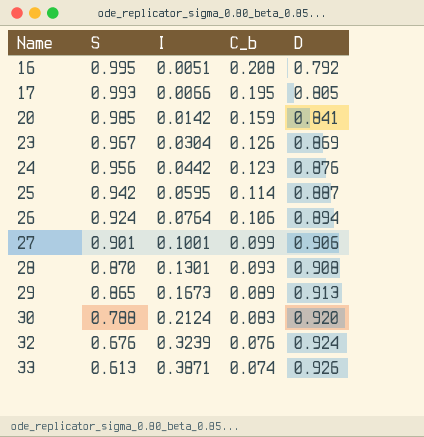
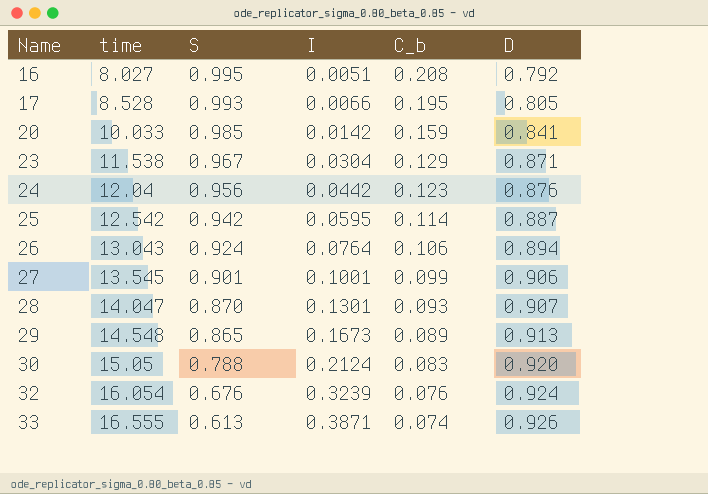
column time | position: none -> 2
23 | C_b: 0.126 -> 0.129
23 | D: 0.869 -> 0.871
28 | D: 0.908 -> 0.907

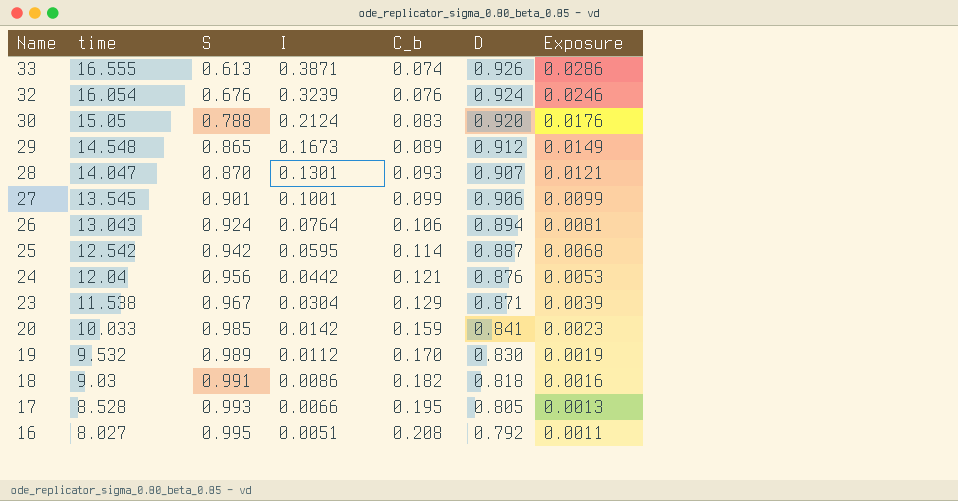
row order: Name ascending -> Name descending
column Exposure | formula: none -> [I] * [C_b]
29 | D: 0.913 -> 0.912
24 | C_b: 0.123 -> 0.121
row 19: none -> 9.532 | 0.989 | 0.0112 | 0.170 | 0.830 | 0.0019
row 18: none -> 9.03 | 0.991 | 0.0086 | 0.182 | 0.818 | 0.0016

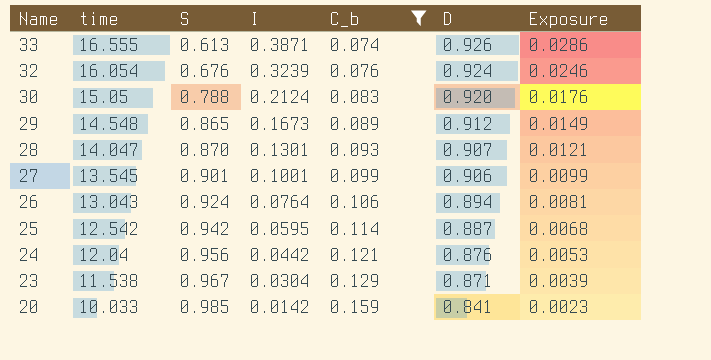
filter: none -> C_b <= 0.159

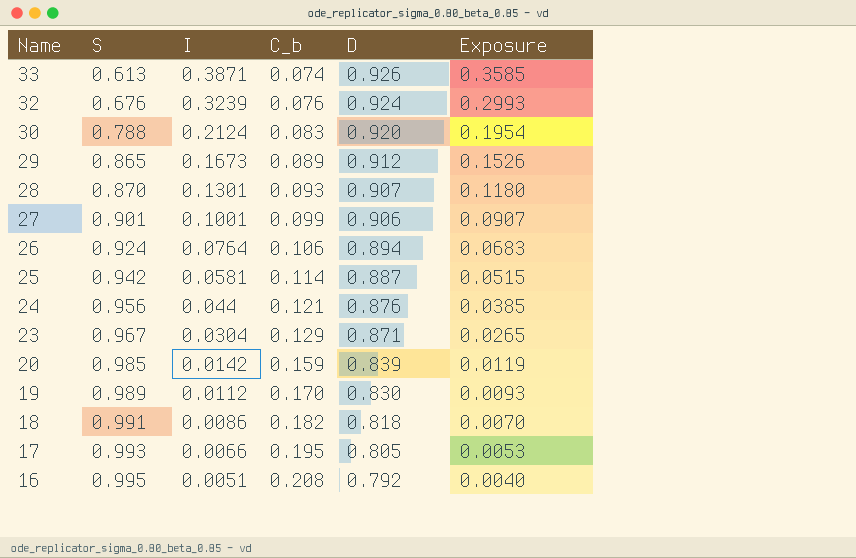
filter: C_b <= 0.159 -> none
column time | position: 2 -> none
column Exposure | formula: [I] * [C_b] -> [I] * [D]
25 | I: 0.0595 -> 0.0581
24 | I: 0.0442 -> 0.044
20 | D: 0.841 -> 0.839

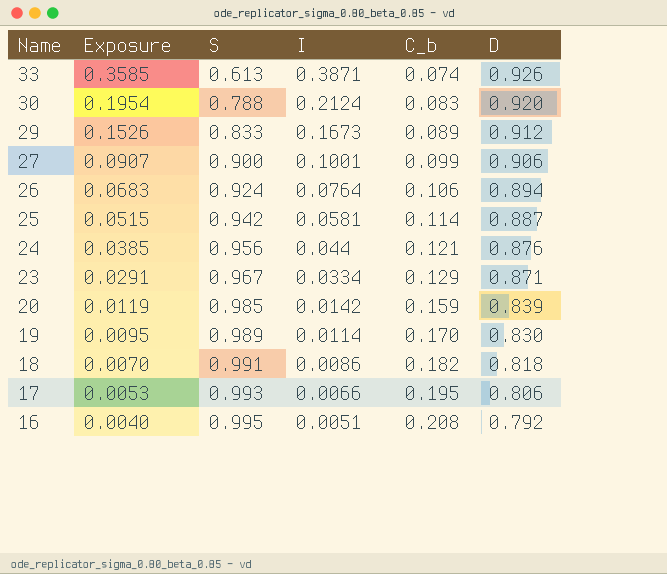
column Exposure | position: 6 -> 2
row 32: 0.676 | 0.3239 | 0.076 | 0.924 | 0.2993 -> none
row 28: 0.870 | 0.1301 | 0.093 | 0.907 | 0.1180 -> none
29 | S: 0.865 -> 0.833
27 | S: 0.901 -> 0.900
23 | Exposure: 0.0265 -> 0.0291
23 | I: 0.0304 -> 0.0334
19 | Exposure: 0.0093 -> 0.0095
19 | I: 0.0112 -> 0.0114
17 | D: 0.805 -> 0.806

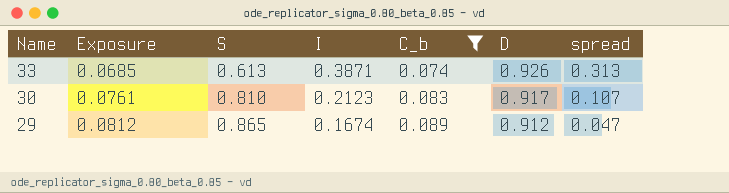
filter: none -> C_b <= 0.089
column Exposure | formula: [I] * [D] -> [C_b] * [D]
column spread | formula: none -> [D] - [S]
30 | S: 0.788 -> 0.810
30 | I: 0.2124 -> 0.2123
30 | D: 0.920 -> 0.917
29 | S: 0.833 -> 0.865
29 | I: 0.1673 -> 0.1674

